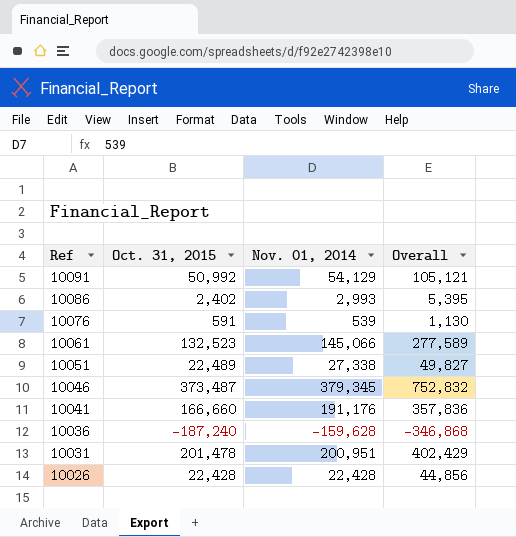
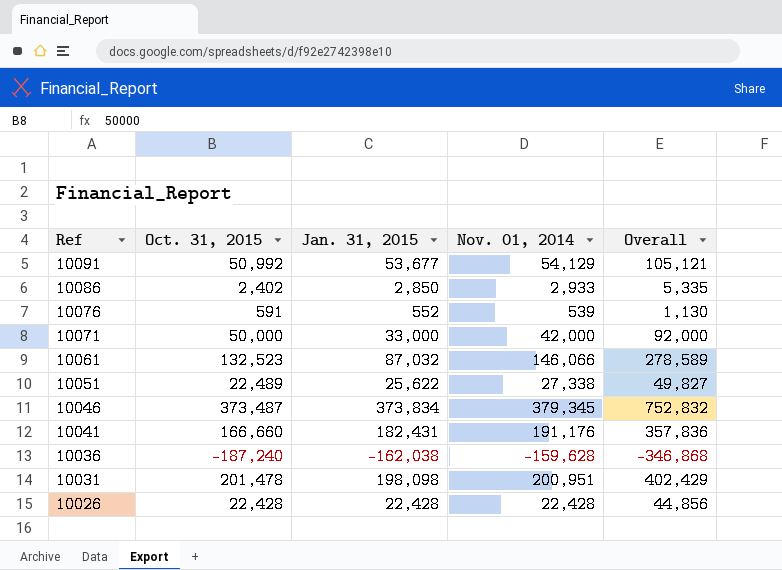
column Jan. 31, 2015 | position: none -> 3
10086 | Nov. 01, 2014: 2,993 -> 2,933
10086 | Overall: 5,395 -> 5,335
row 10071: none -> 50,000 | 33,000 | 42,000 | 92,000
10061 | Nov. 01, 2014: 145,066 -> 146,066
10061 | Overall: 277,589 -> 278,589

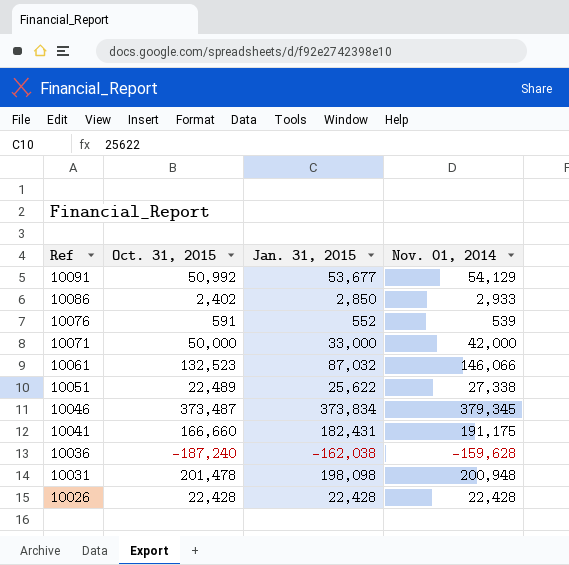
column Overall | formula: [Oct. 31, 2015] + [Nov. 01, 2014] -> none
10041 | Nov. 01, 2014: 191,176 -> 191,175
10031 | Nov. 01, 2014: 200,951 -> 200,948

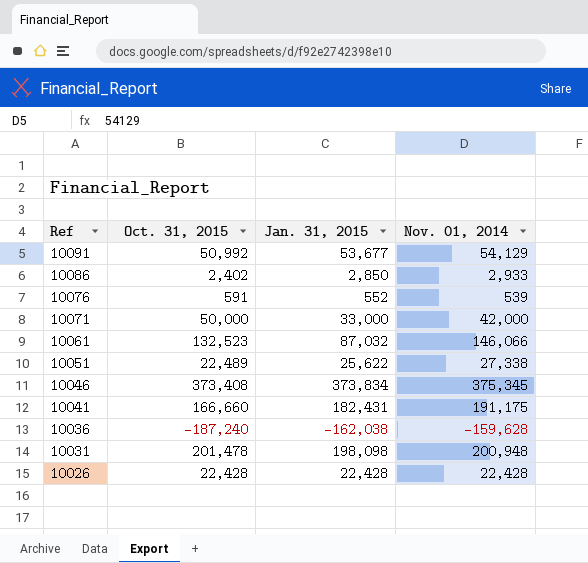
10046 | Oct. 31, 2015: 373,487 -> 373,408
10046 | Nov. 01, 2014: 379,345 -> 375,345

